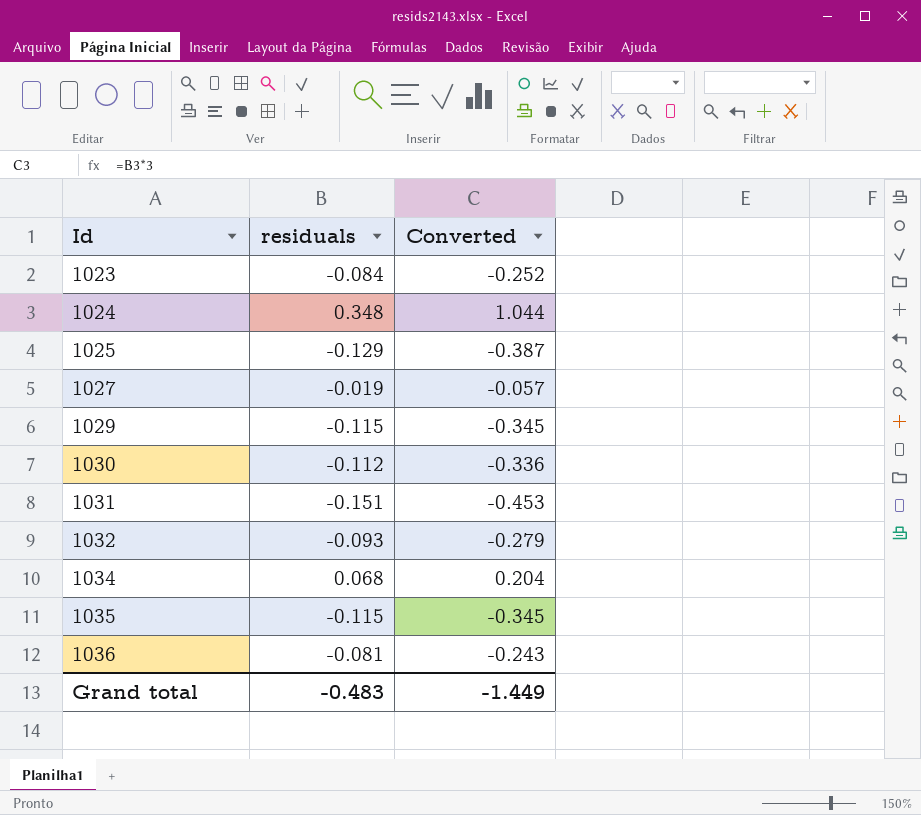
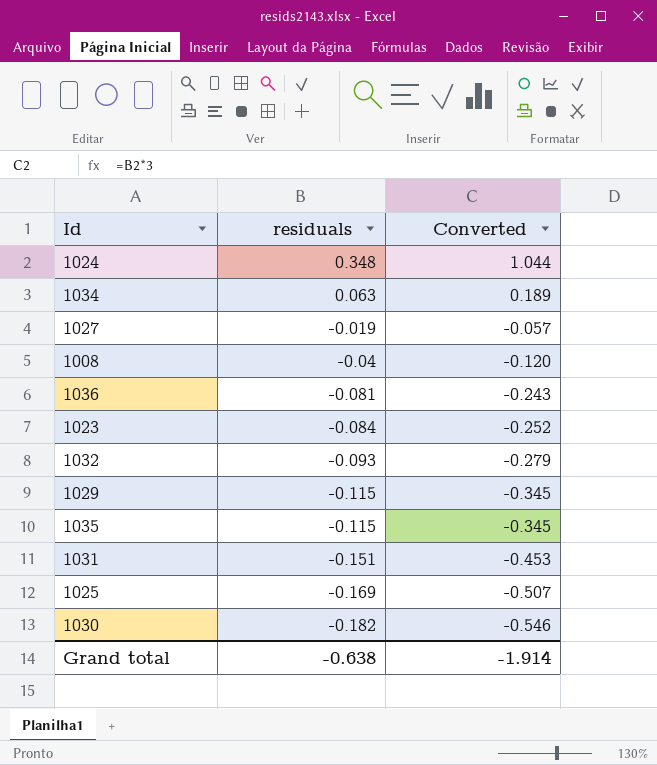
row order: Id ascending -> residuals descending
1034 | residuals: 0.068 -> 0.063
1034 | Converted: 0.204 -> 0.189
row 1008: none -> -0.04 | -0.120
1025 | residuals: -0.129 -> -0.169
1025 | Converted: -0.387 -> -0.507
1030 | residuals: -0.112 -> -0.182
1030 | Converted: -0.336 -> -0.546
Grand total | residuals: -0.483 -> -0.638
Grand total | Converted: -1.449 -> -1.914

